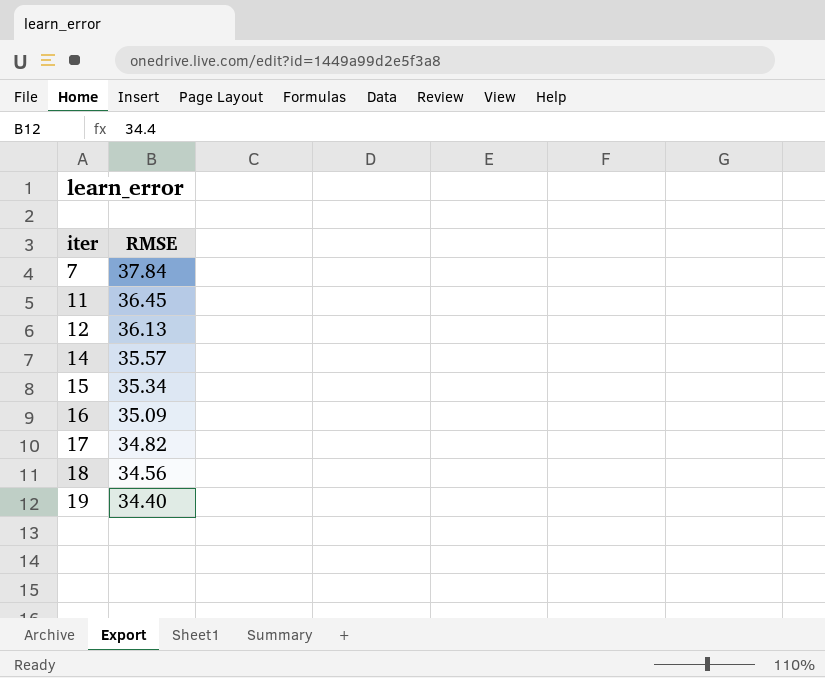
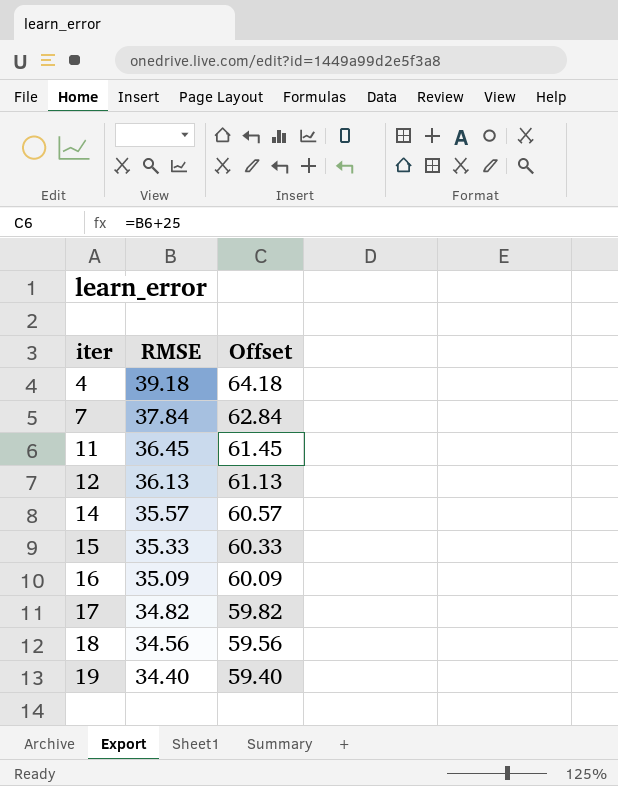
column Offset | formula: none -> [RMSE] + 25
row 4: none -> 39.18 | 64.18
15 | RMSE: 35.34 -> 35.33

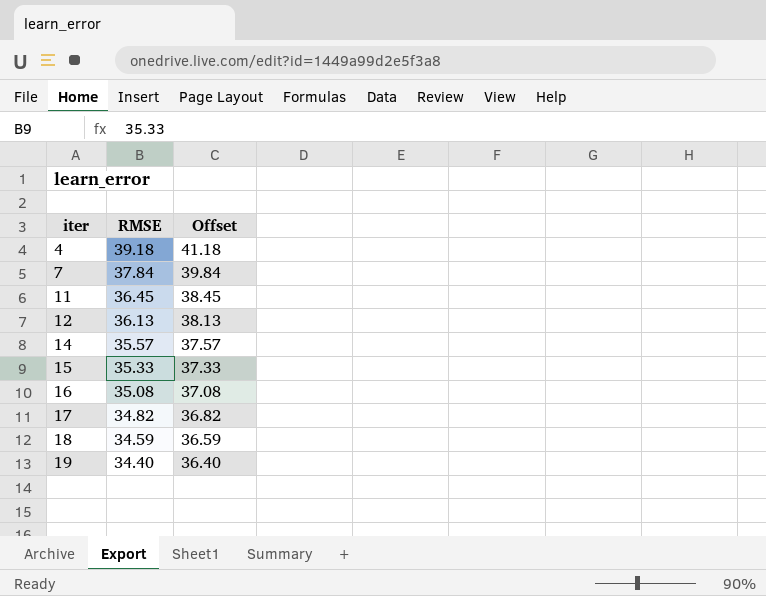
column Offset | formula: [RMSE] + 25 -> [RMSE] + 2
16 | RMSE: 35.09 -> 35.08
18 | RMSE: 34.56 -> 34.59

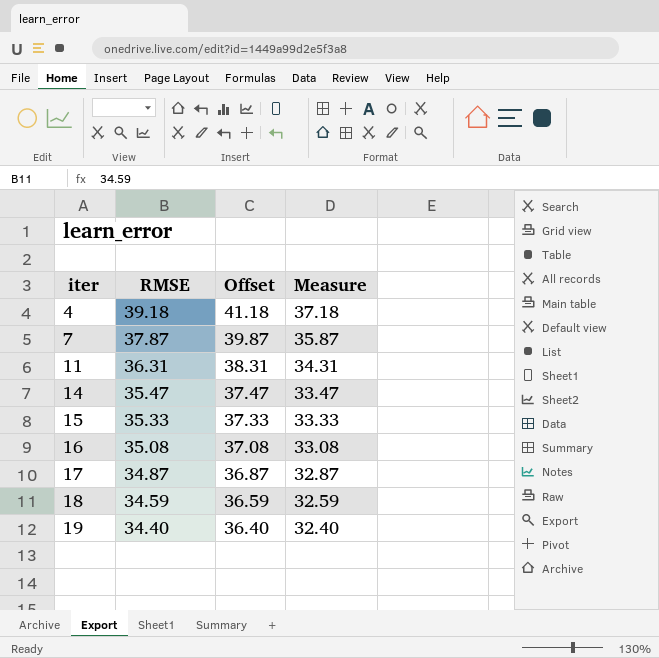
column Measure | formula: none -> [RMSE] - 2
row 12: 36.13 | 38.13 -> none
7 | RMSE: 37.84 -> 37.87
7 | Offset: 39.84 -> 39.87
11 | RMSE: 36.45 -> 36.31
11 | Offset: 38.45 -> 38.31
14 | RMSE: 35.57 -> 35.47
14 | Offset: 37.57 -> 37.47
17 | RMSE: 34.82 -> 34.87
17 | Offset: 36.82 -> 36.87

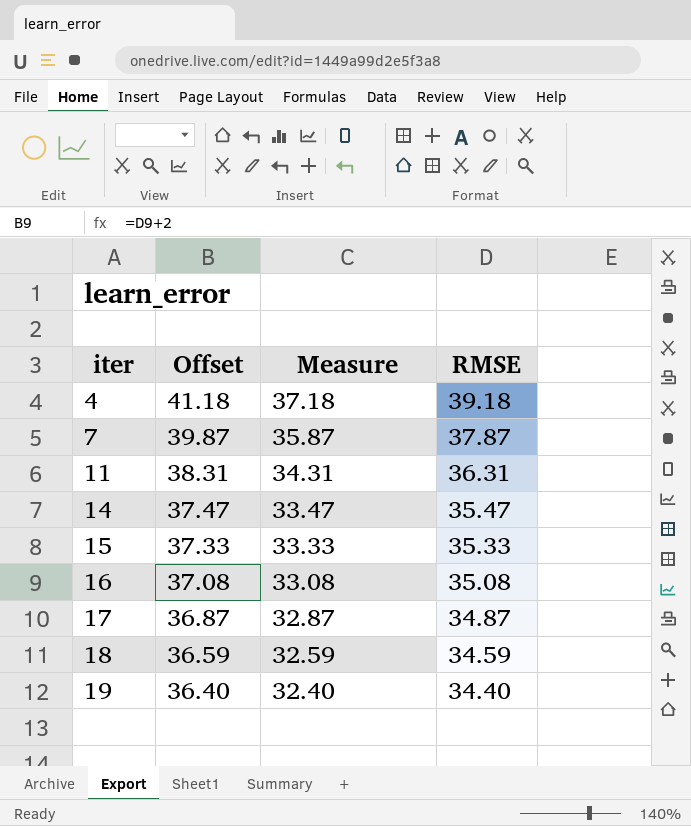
column RMSE | position: 2 -> 4

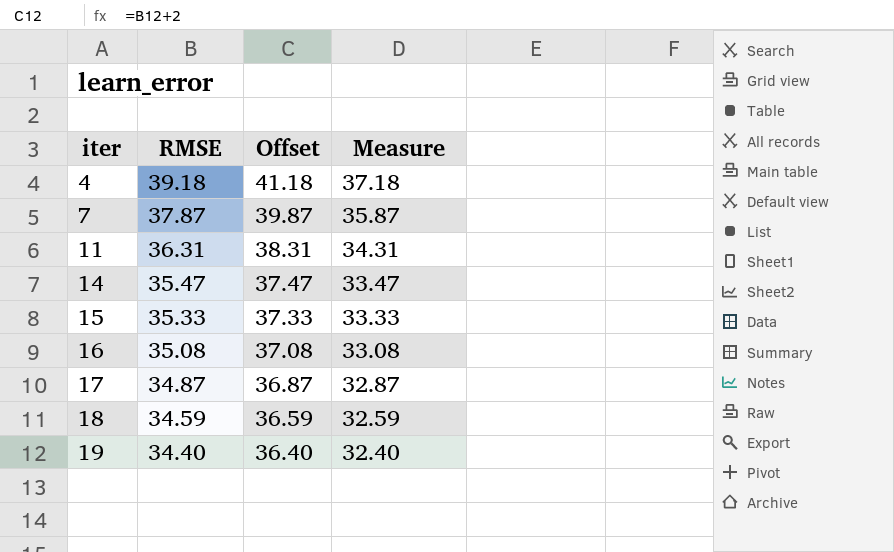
column RMSE | position: 4 -> 2

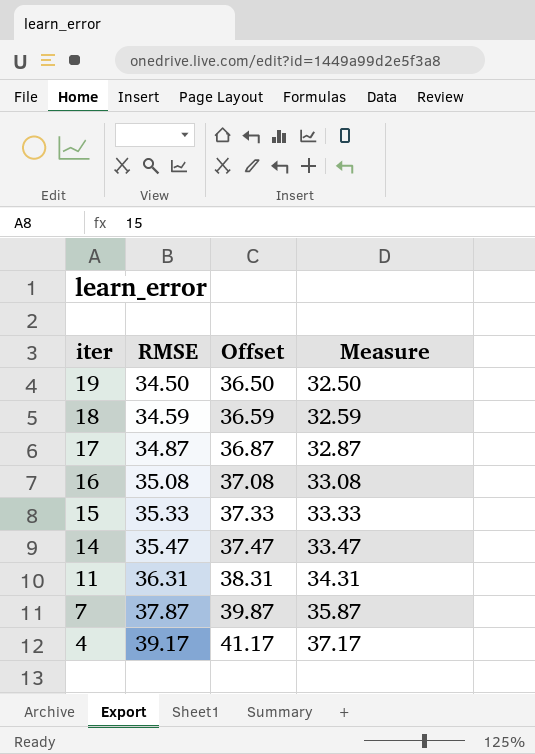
row order: iter ascending -> iter descending
19 | RMSE: 34.40 -> 34.50
19 | Offset: 36.40 -> 36.50
19 | Measure: 32.40 -> 32.50
4 | RMSE: 39.18 -> 39.17
4 | Offset: 41.18 -> 41.17
4 | Measure: 37.18 -> 37.17

